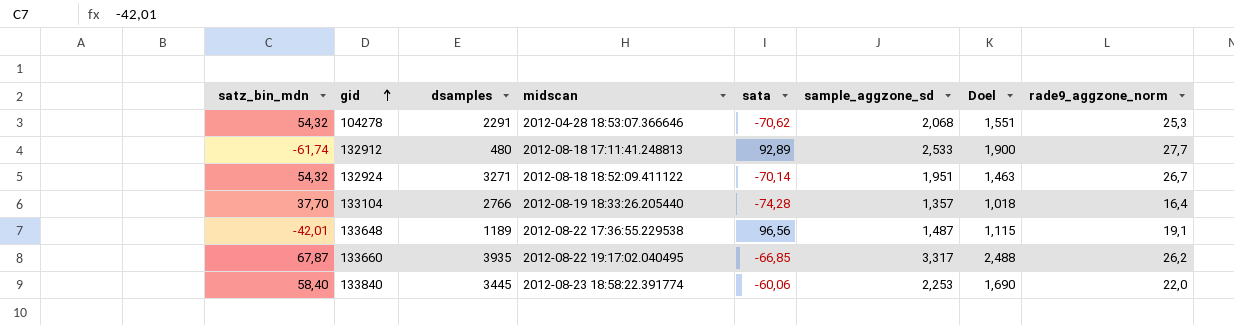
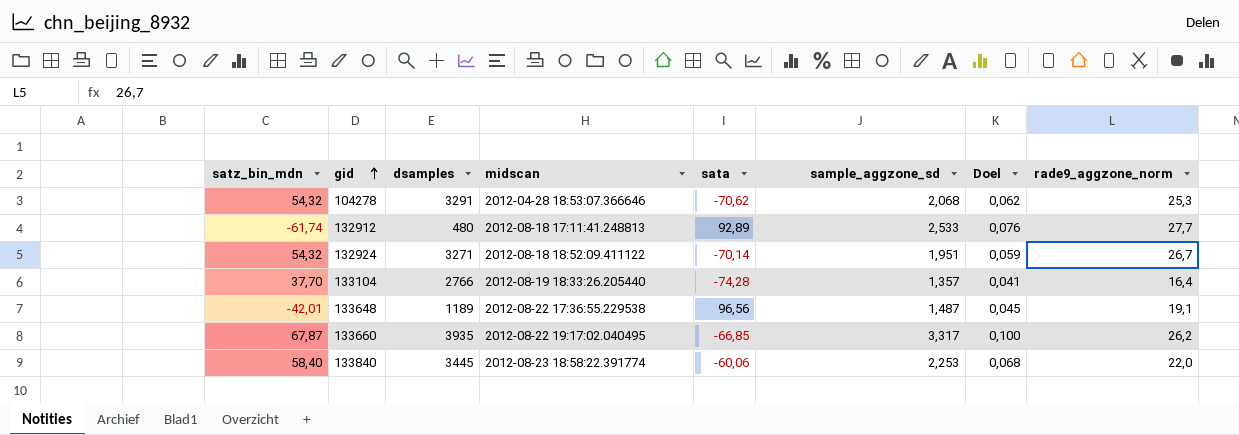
column Doel | formula: [sample_aggzone_sd] * 0,75 -> [sample_aggzone_sd] * 0,03
104278 | dsamples: 2291 -> 3291

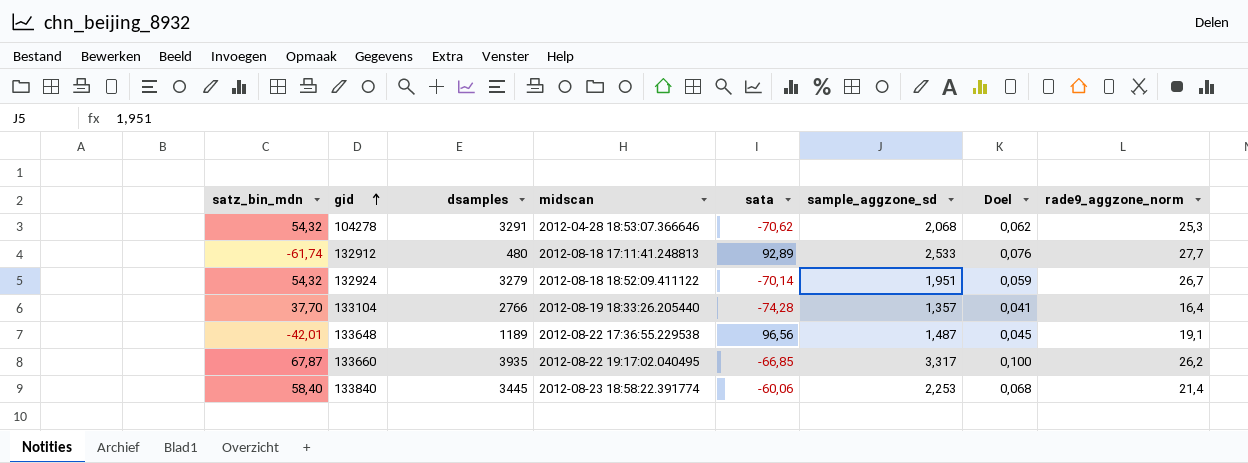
132924 | dsamples: 3271 -> 3279
133840 | rade9_aggzone_norm: 22,0 -> 21,4

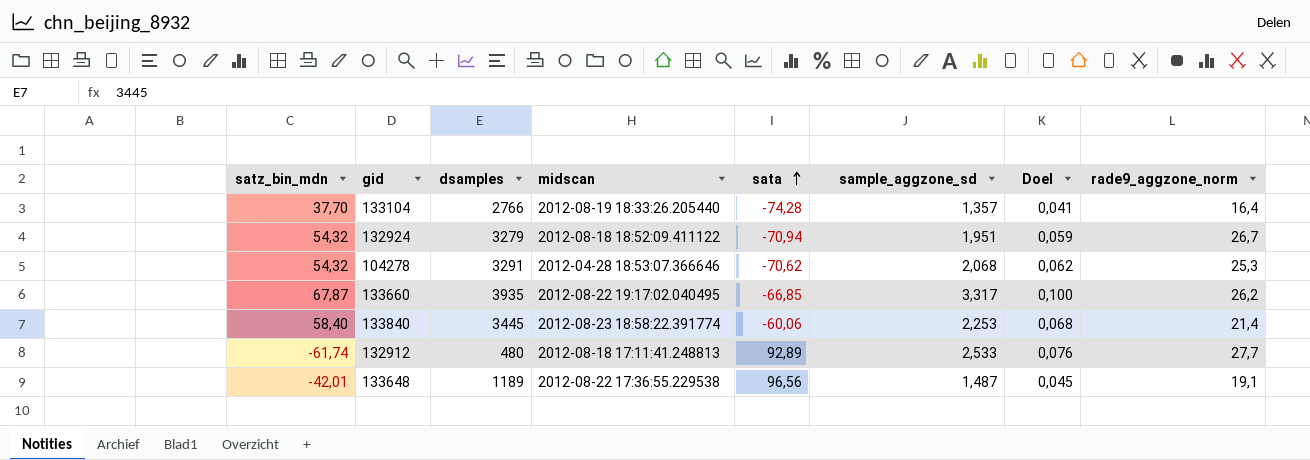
row order: gid ascending -> sata ascending
132924 | sata: -70,14 -> -70,94

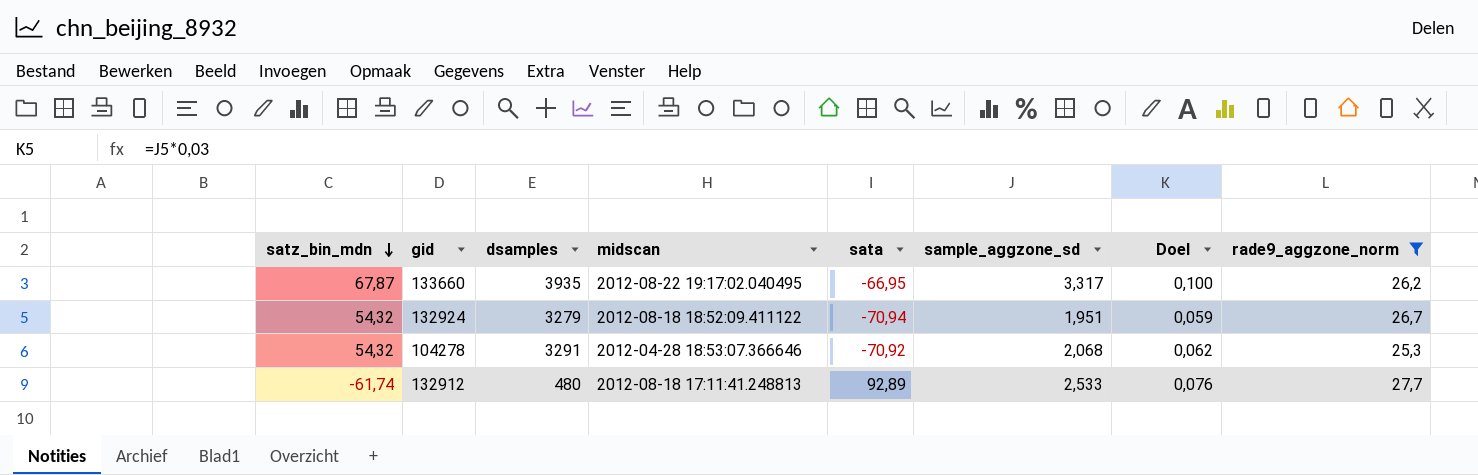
filter: none -> rade9_aggzone_norm >= 25,3
row order: sata ascending -> satz_bin_mdn descending
133660 | sata: -66,85 -> -66,95
104278 | sata: -70,62 -> -70,92

